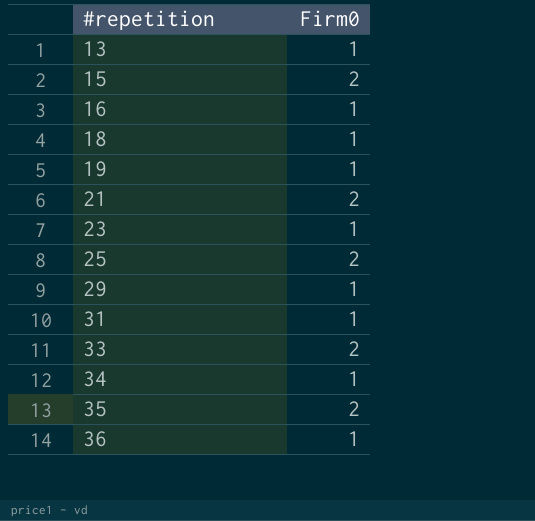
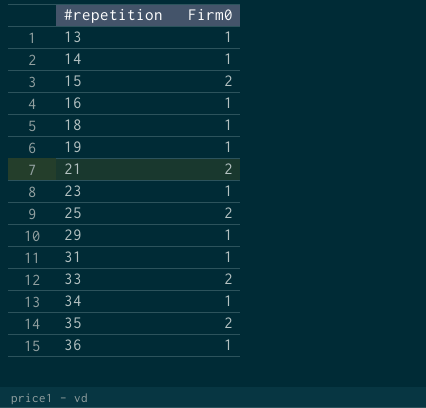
row 14: none -> 1

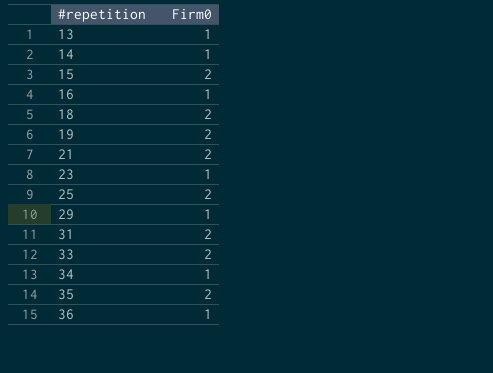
18 | Firm0: 1 -> 2
19 | Firm0: 1 -> 2
31 | Firm0: 1 -> 2

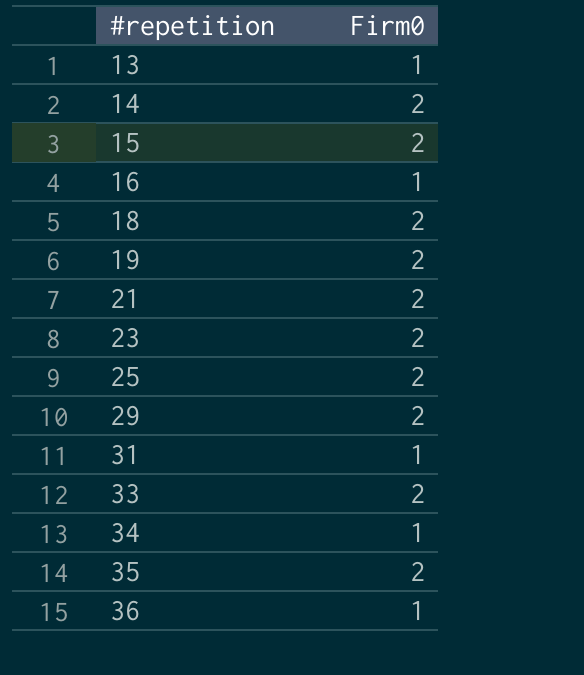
14 | Firm0: 1 -> 2
23 | Firm0: 1 -> 2
29 | Firm0: 1 -> 2
31 | Firm0: 2 -> 1

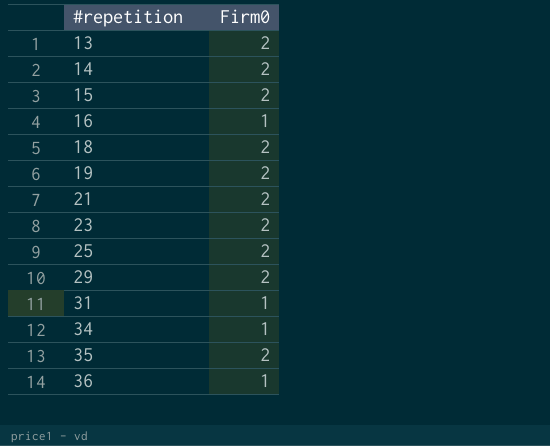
row 33: 2 -> none
13 | Firm0: 1 -> 2

